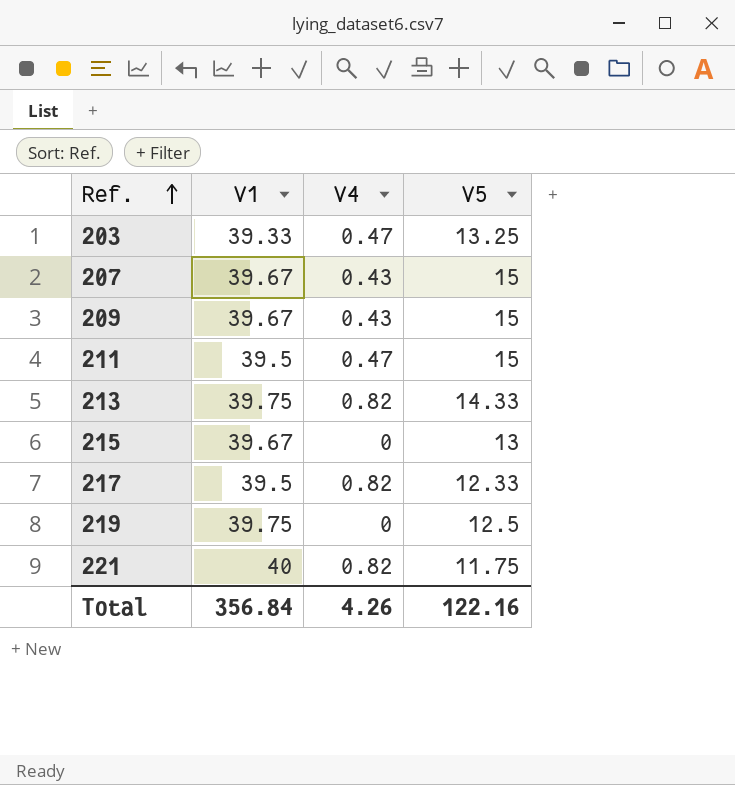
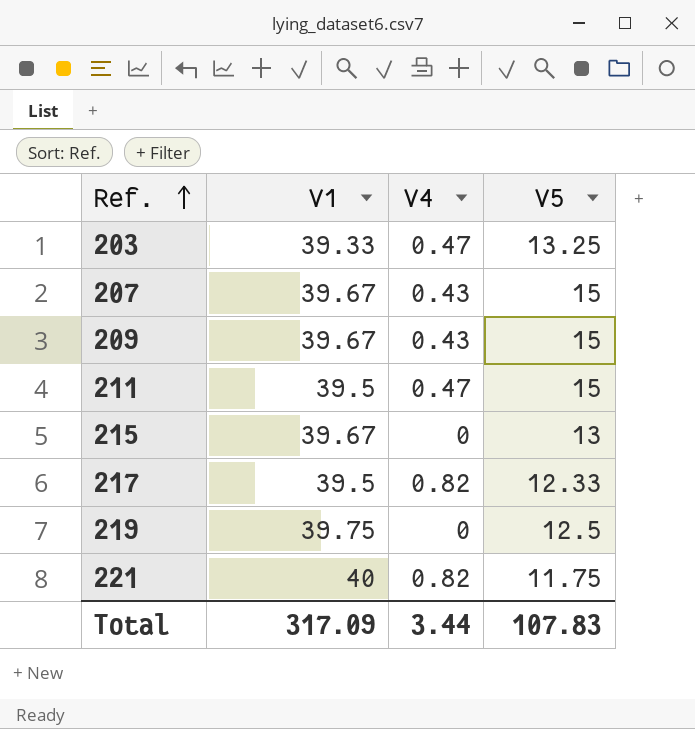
row 213: 39.75 | 0.82 | 14.33 -> none
Total | V1: 356.84 -> 317.09
Total | V4: 4.26 -> 3.44
Total | V5: 122.16 -> 107.83

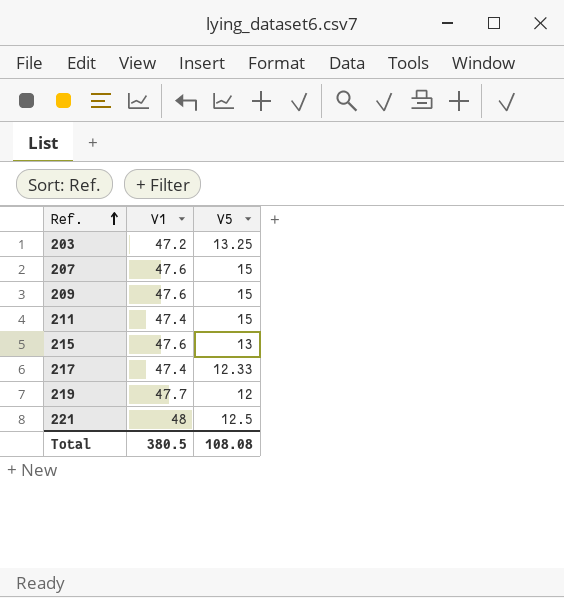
column V4 | position: 3 -> none
203 | V1: 39.33 -> 47.2
207 | V1: 39.67 -> 47.6
209 | V1: 39.67 -> 47.6
211 | V1: 39.5 -> 47.4
215 | V1: 39.67 -> 47.6
217 | V1: 39.5 -> 47.4
219 | V1: 39.75 -> 47.7
219 | V5: 12.5 -> 12
221 | V1: 40 -> 48
221 | V5: 11.75 -> 12.5
Total | V1: 317.09 -> 380.5
Total | V5: 107.83 -> 108.08

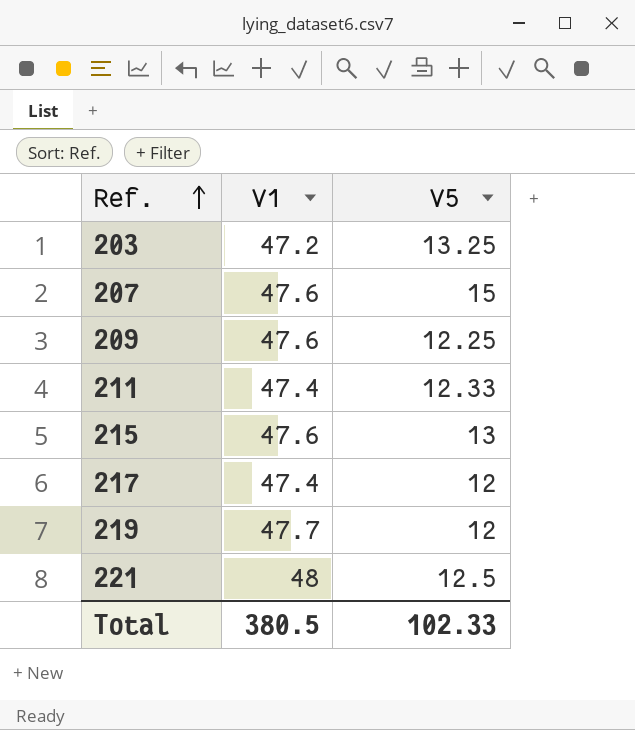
209 | V5: 15 -> 12.25
211 | V5: 15 -> 12.33
217 | V5: 12.33 -> 12
Total | V5: 108.08 -> 102.33

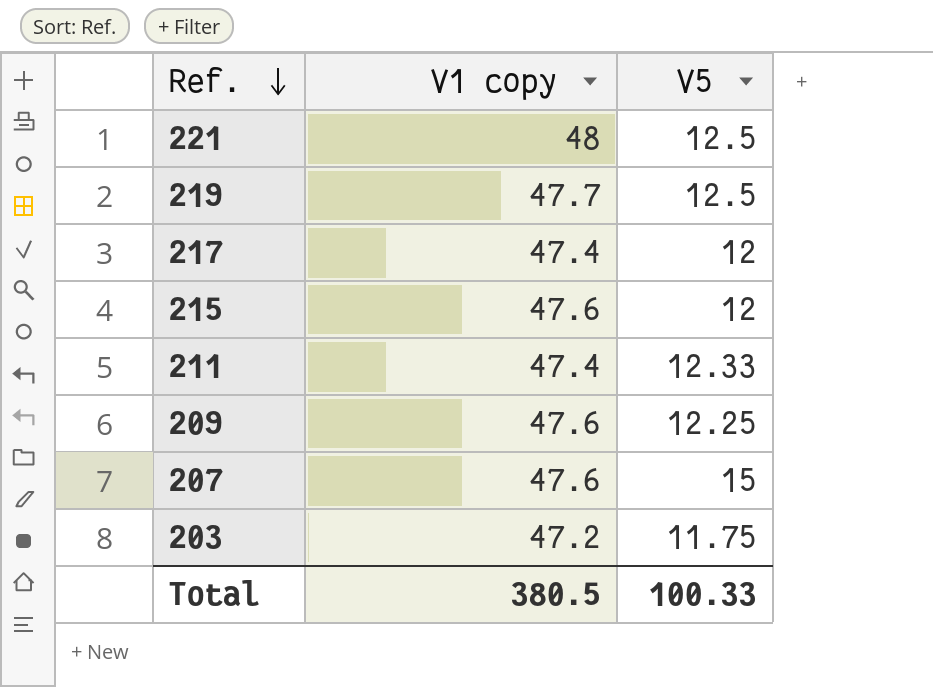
row order: Ref. ascending -> Ref. descending
column name: V1 -> V1 copy
219 | V5: 12 -> 12.5
215 | V5: 13 -> 12
203 | V5: 13.25 -> 11.75
Total | V5: 102.33 -> 100.33

